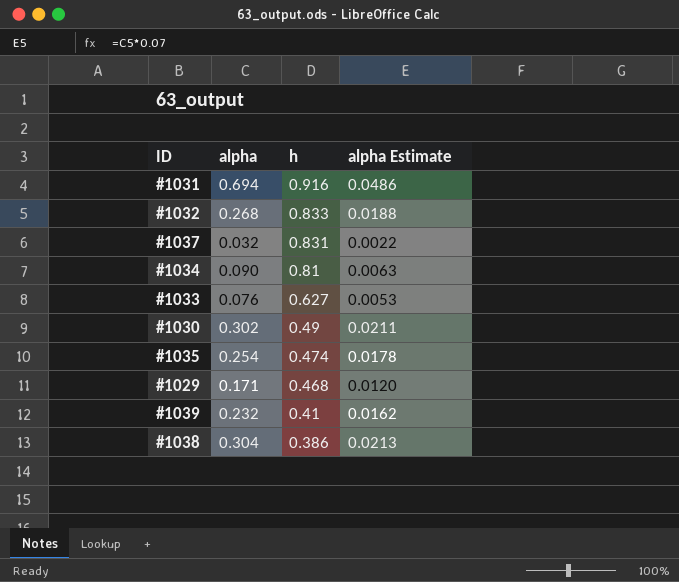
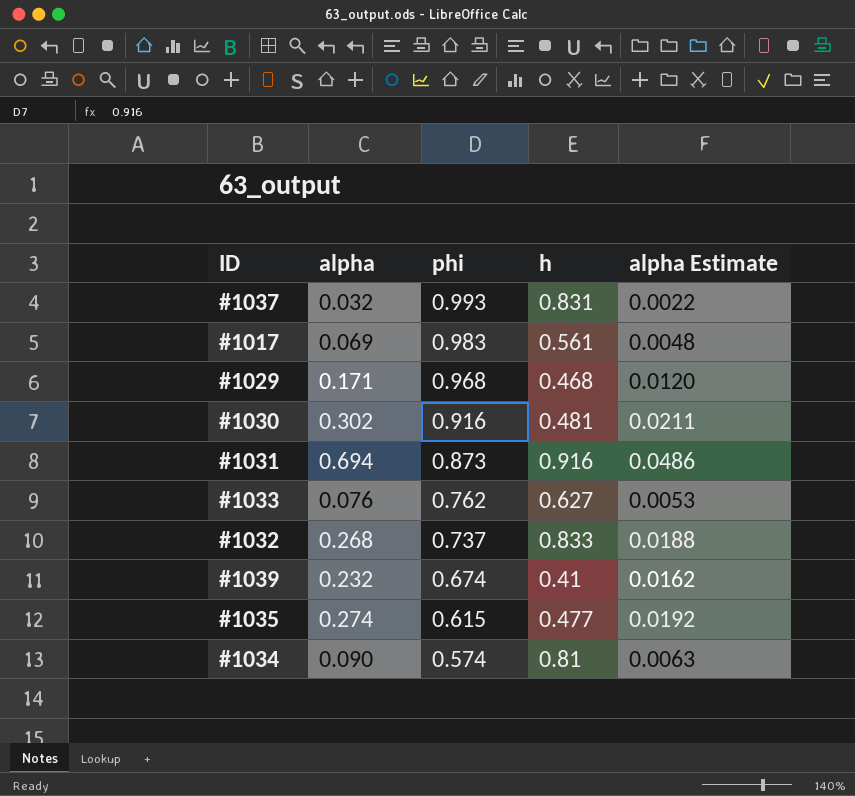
row order: h descending -> phi descending
column phi | position: none -> 3
row #1038: 0.304 | 0.386 | 0.0213 -> none
row #1017: none -> 0.069 | 0.983 | 0.561 | 0.0048
#1030 | h: 0.49 -> 0.481
#1035 | alpha: 0.254 -> 0.274
#1035 | h: 0.474 -> 0.477
#1035 | alpha Estimate: 0.0178 -> 0.0192

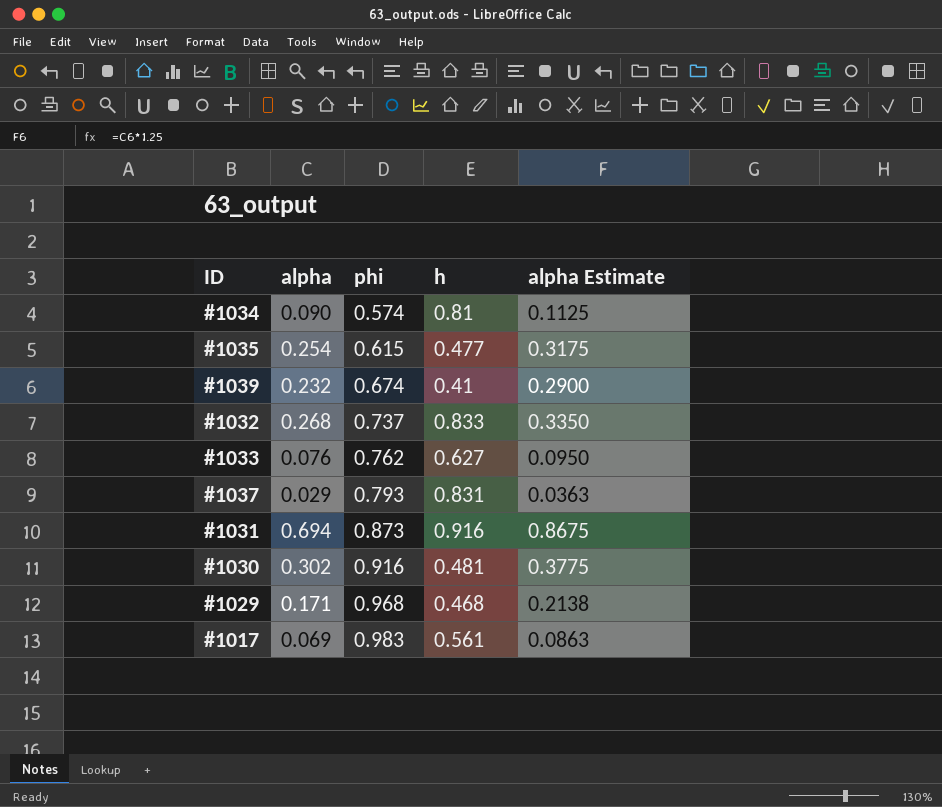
row order: phi descending -> phi ascending
column alpha Estimate | formula: [alpha] * 0.07 -> [alpha] * 1.25
#1035 | alpha: 0.274 -> 0.254
#1037 | alpha: 0.032 -> 0.029
#1037 | phi: 0.993 -> 0.793

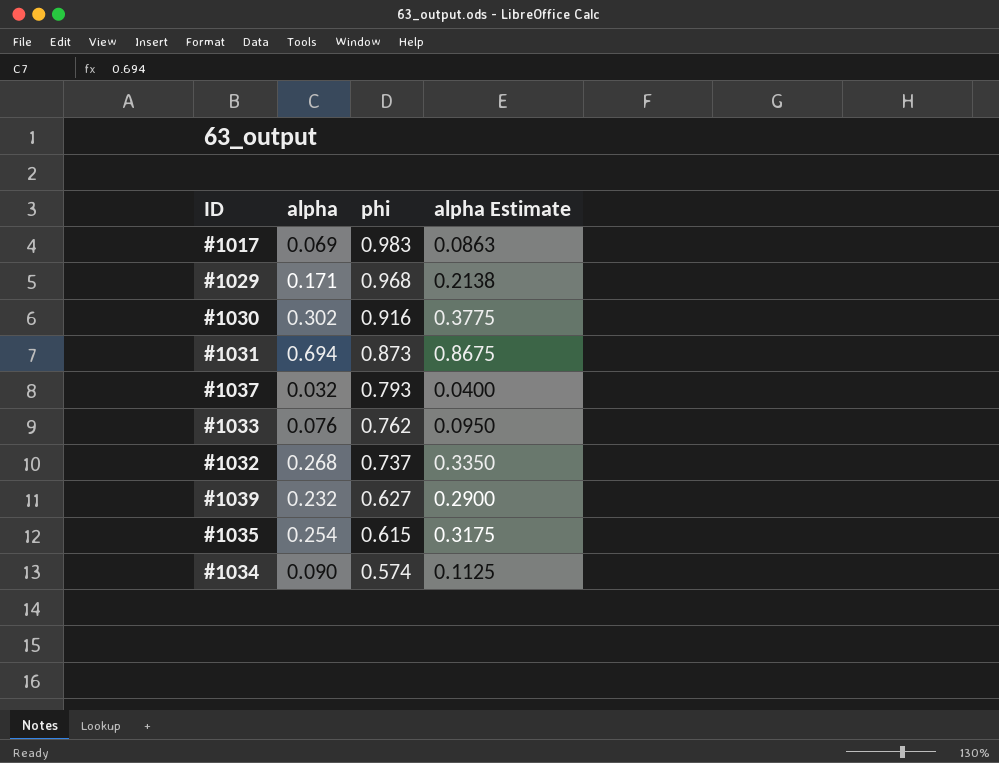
row order: phi ascending -> phi descending
column h | position: 4 -> none
#1037 | alpha: 0.029 -> 0.032
#1037 | alpha Estimate: 0.0363 -> 0.0400
#1039 | phi: 0.674 -> 0.627

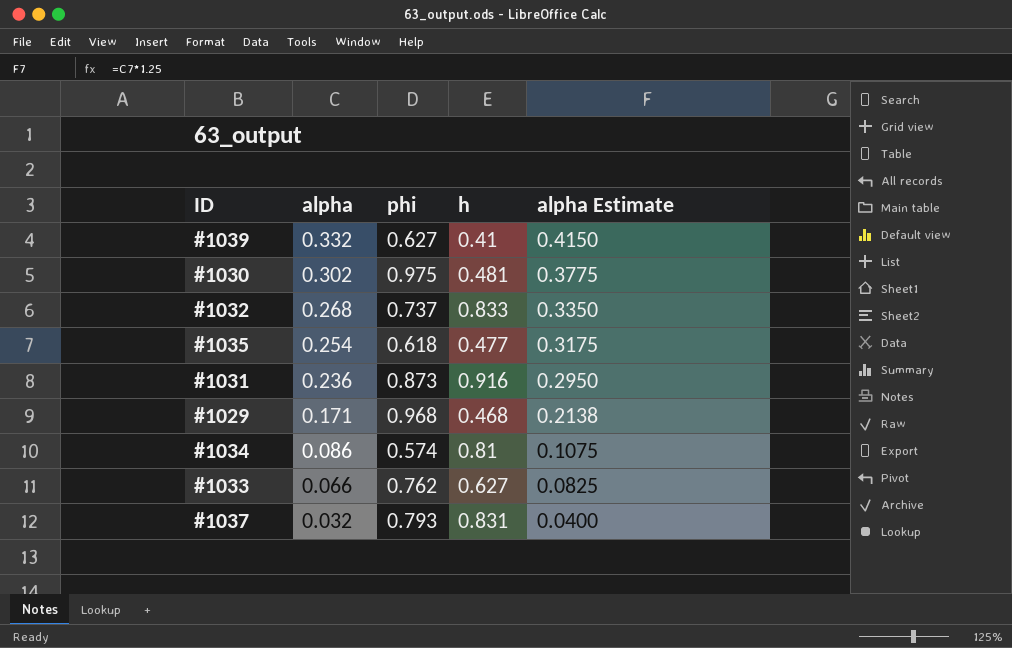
row order: phi descending -> alpha descending
column h | position: none -> 4
row #1017: 0.069 | 0.983 | 0.0863 -> none
#1039 | alpha: 0.232 -> 0.332
#1039 | alpha Estimate: 0.2900 -> 0.4150
#1030 | phi: 0.916 -> 0.975
#1035 | phi: 0.615 -> 0.618
#1031 | alpha: 0.694 -> 0.236
#1031 | alpha Estimate: 0.8675 -> 0.2950
#1034 | alpha: 0.090 -> 0.086
#1034 | alpha Estimate: 0.1125 -> 0.1075
#1033 | alpha: 0.076 -> 0.066
#1033 | alpha Estimate: 0.0950 -> 0.0825

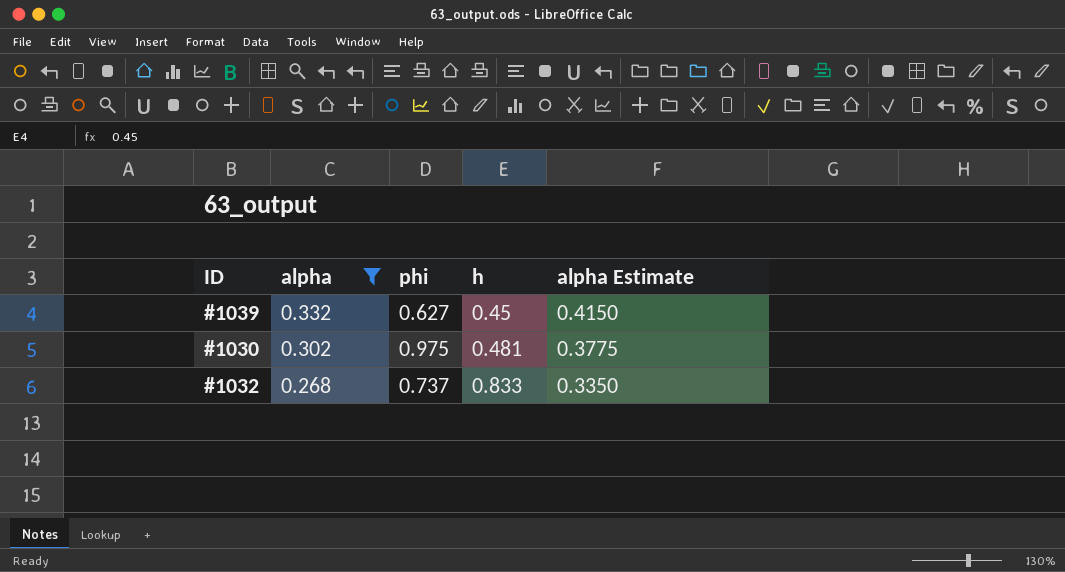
filter: none -> alpha >= 0.268
#1039 | h: 0.41 -> 0.45

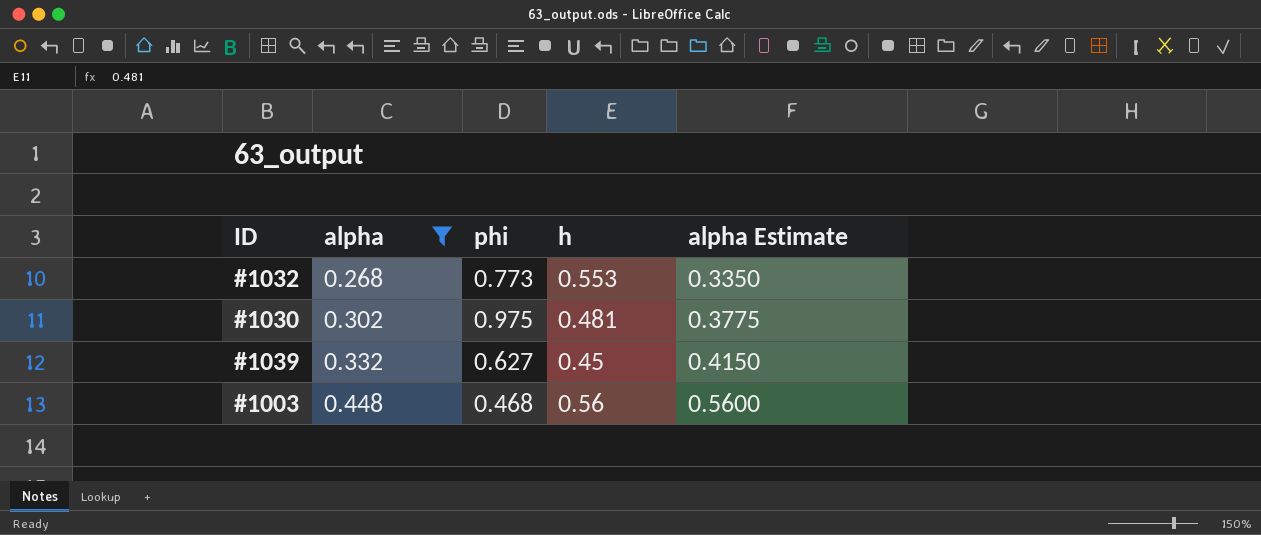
row order: alpha descending -> alpha ascending
#1032 | phi: 0.737 -> 0.773
#1032 | h: 0.833 -> 0.553
row #1003: none -> 0.448 | 0.468 | 0.56 | 0.5600

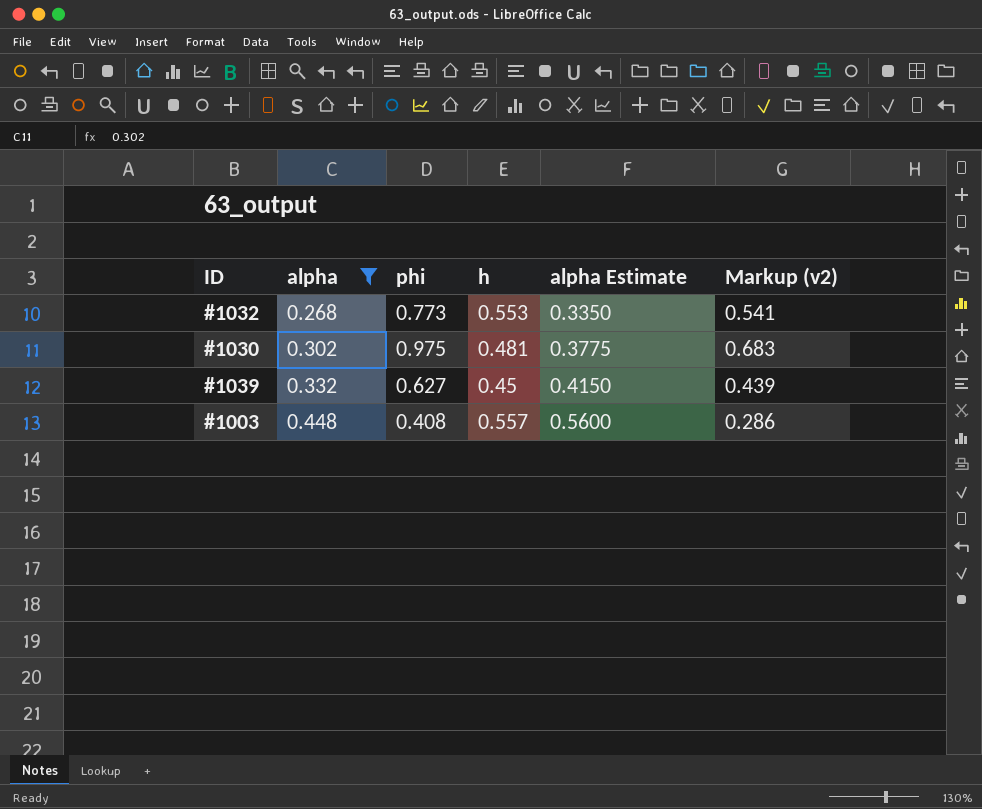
column Markup (v2) | formula: none -> [phi] * 0.7
#1003 | phi: 0.468 -> 0.408
#1003 | h: 0.56 -> 0.557

